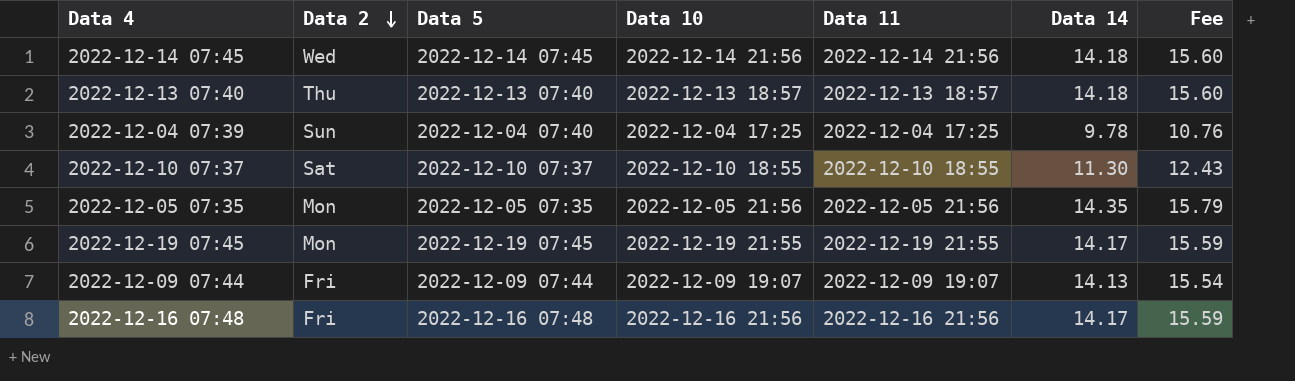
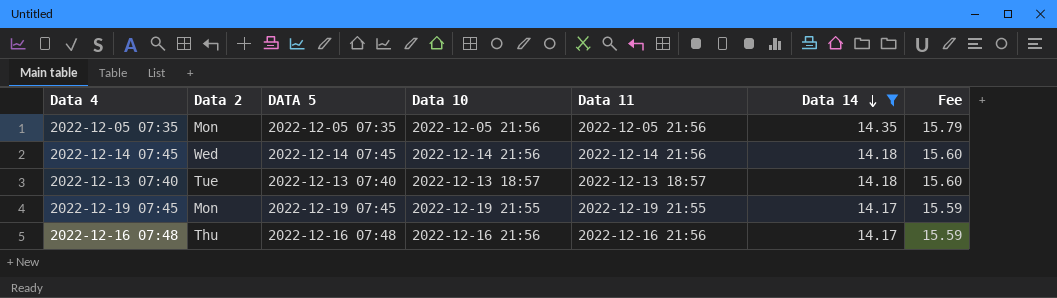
filter: none -> Data 14 >= 14.17
row order: Data 2 descending -> Data 14 descending
column name: Data 5 -> DATA 5
2022-12-13 07:40 | Data 2: Thu -> Tue
2022-12-16 07:48 | Data 2: Fri -> Thu

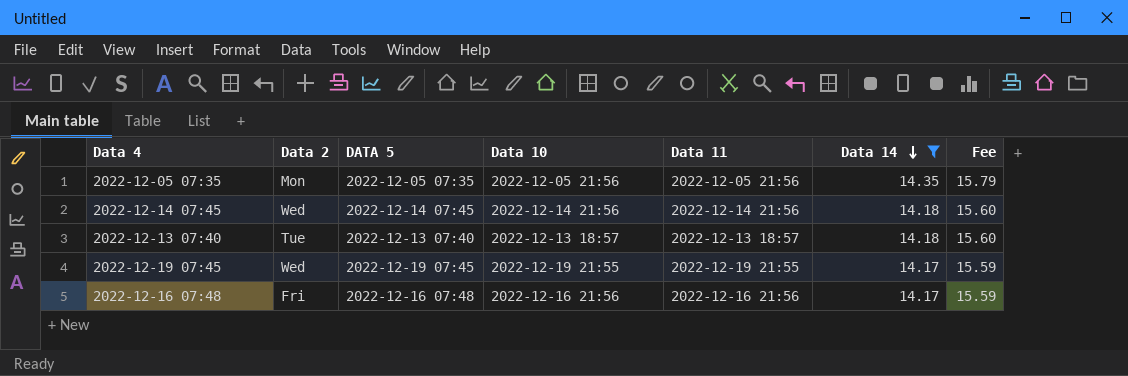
2022-12-19 07:45 | Data 2: Mon -> Wed
2022-12-16 07:48 | Data 2: Thu -> Fri

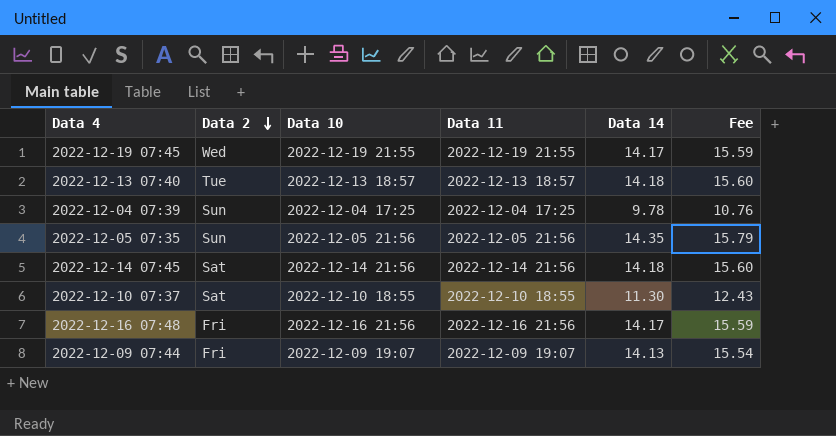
filter: Data 14 >= 14.17 -> none
row order: Data 14 descending -> Data 2 descending
column DATA 5 | position: 3 -> none
2022-12-05 07:35 | Data 2: Mon -> Sun
2022-12-14 07:45 | Data 2: Wed -> Sat

